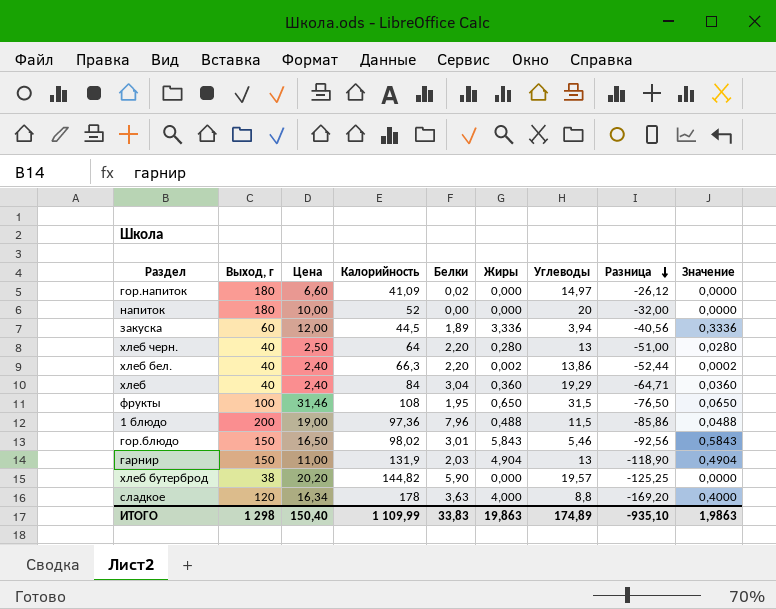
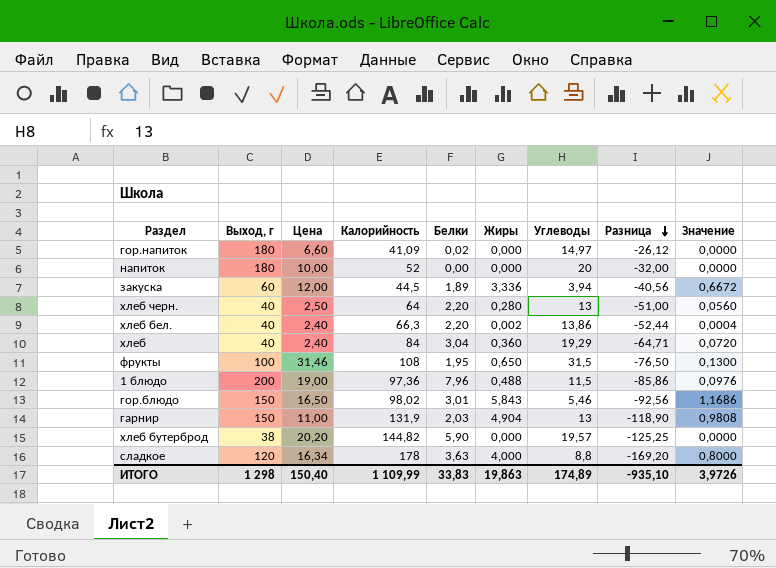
column Значение | formula: [Жиры] * 0,1 -> [Жиры] * 0,2
ИТОГО | Значение: 1,9863 -> 3,9726

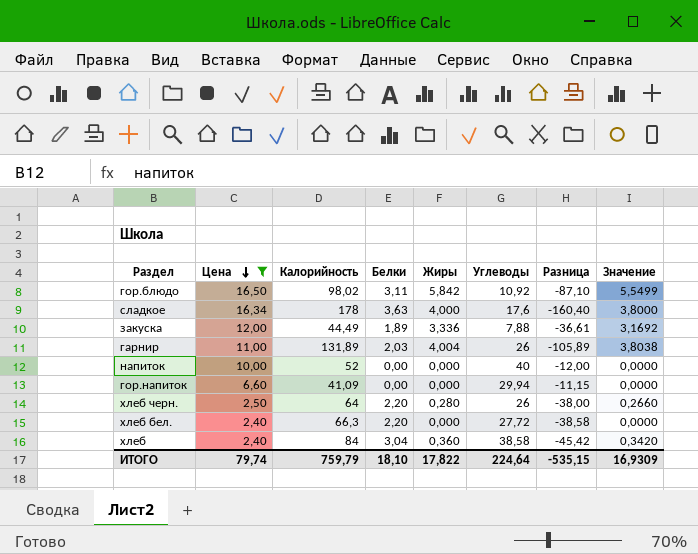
filter: none -> Цена <= 16,50
row order: Разница descending -> Цена descending
column Выход, г | position: 2 -> none
column Значение | formula: [Жиры] * 0,2 -> [Жиры] * 0,95
гор.блюдо | Белки: 3,01 -> 3,11
гор.блюдо | Жиры: 5,843 -> 5,842
гор.блюдо | Углеводы: 5,46 -> 10,92
гор.блюдо | Разница: -92,56 -> -87,10
сладкое | Углеводы: 8,8 -> 17,6
сладкое | Разница: -169,20 -> -160,40
закуска | Калорийность: 44,5 -> 44,49
закуска | Углеводы: 3,94 -> 7,88
закуска | Разница: -40,56 -> -36,61
гарнир | Калорийность: 131,9 -> 131,89
гарнир | Жиры: 4,904 -> 4,004
гарнир | Углеводы: 13 -> 26
гарнир | Разница: -118,90 -> -105,89
напиток | Углеводы: 20 -> 40
напиток | Разница: -32,00 -> -12,00
гор.напиток | Белки: 0,02 -> 0,00
гор.напиток | Углеводы: 14,97 -> 29,94
гор.напиток | Разница: -26,12 -> -11,15
хлеб черн. | Углеводы: 13 -> 26
хлеб черн. | Разница: -51,00 -> -38,00
хлеб бел. | Жиры: 0,002 -> 0,000
хлеб бел. | Углеводы: 13,86 -> 27,72
хлеб бел. | Разница: -52,44 -> -38,58
хлеб | Углеводы: 19,29 -> 38,58
хлеб | Разница: -64,71 -> -45,42
ИТОГО | Цена: 150,40 -> 79,74
ИТОГО | Калорийность: 1 109,99 -> 759,79
ИТОГО | Белки: 33,83 -> 18,10
ИТОГО | Жиры: 19,863 -> 17,822
ИТОГО | Углеводы: 174,89 -> 224,64
ИТОГО | Разница: -935,10 -> -535,15
ИТОГО | Значение: 3,9726 -> 16,9309

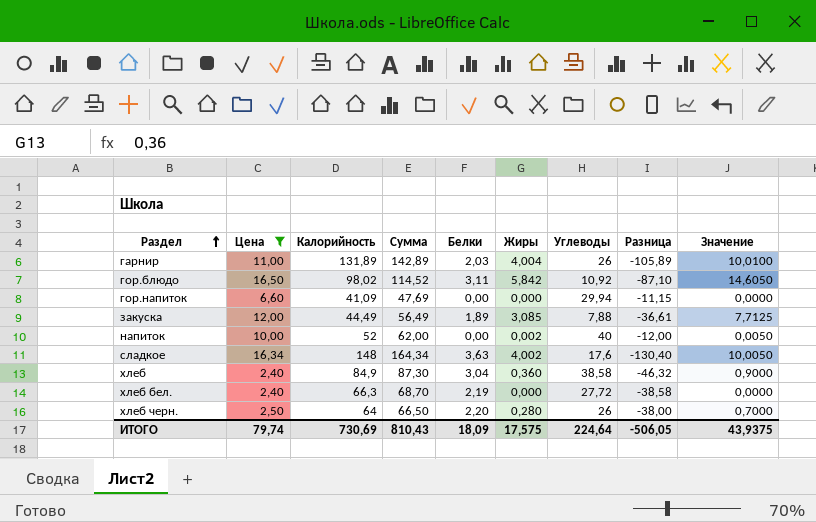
row order: Цена descending -> Раздел ascending
column Сумма | formula: none -> [Цена] + [Калорийность]
column Значение | formula: [Жиры] * 0,95 -> [Жиры] * 2,5
закуска | Жиры: 3,336 -> 3,085
напиток | Жиры: 0,000 -> 0,002
сладкое | Калорийность: 178 -> 148
сладкое | Жиры: 4,000 -> 4,002
сладкое | Разница: -160,40 -> -130,40
хлеб | Калорийность: 84 -> 84,9
хлеб | Разница: -45,42 -> -46,32
хлеб бел. | Белки: 2,20 -> 2,19
ИТОГО | Калорийность: 759,79 -> 730,69
ИТОГО | Белки: 18,10 -> 18,09
ИТОГО | Жиры: 17,822 -> 17,575
ИТОГО | Разница: -535,15 -> -506,05
ИТОГО | Значение: 16,9309 -> 43,9375

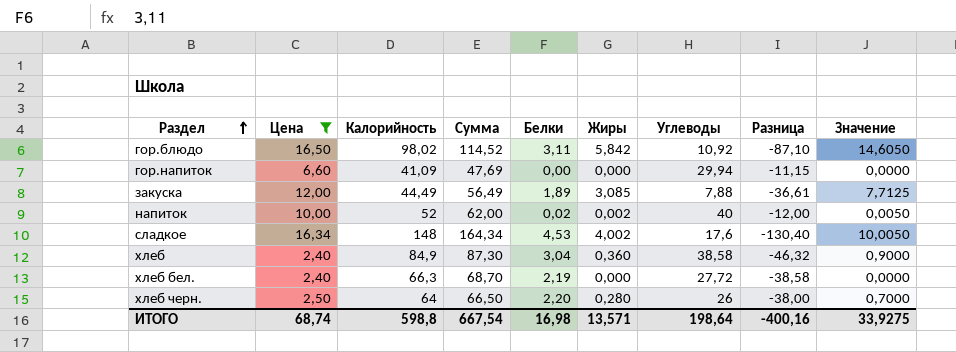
row гарнир: 11,00 | 131,89 | 142,89 | 2,03 | 4,004 | 26 | -105,89 | 10,0100 -> none
напиток | Белки: 0,00 -> 0,02
сладкое | Белки: 3,63 -> 4,53
ИТОГО | Цена: 79,74 -> 68,74
ИТОГО | Калорийность: 730,69 -> 598,8
ИТОГО | Сумма: 810,43 -> 667,54
ИТОГО | Белки: 18,09 -> 16,98
ИТОГО | Жиры: 17,575 -> 13,571
ИТОГО | Углеводы: 224,64 -> 198,64
ИТОГО | Разница: -506,05 -> -400,16
ИТОГО | Значение: 43,9375 -> 33,9275

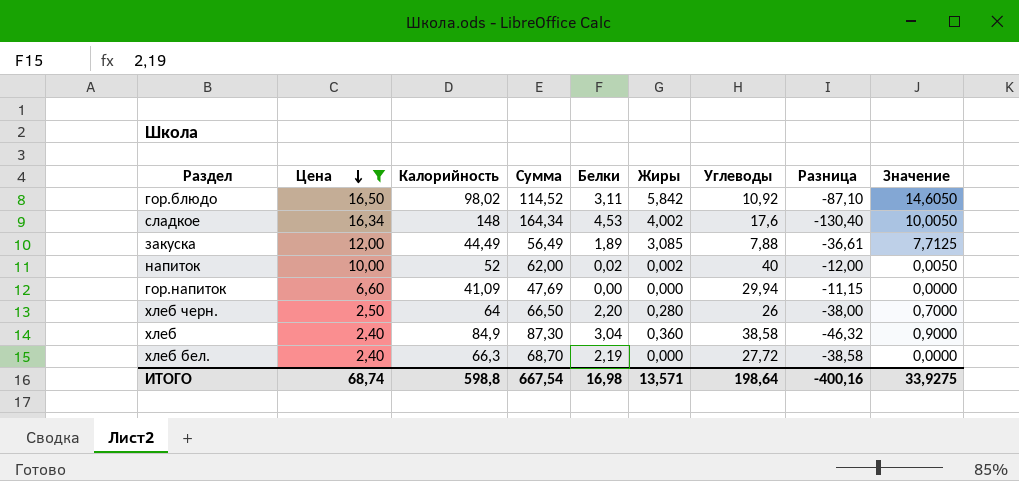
row order: Раздел ascending -> Цена descending

